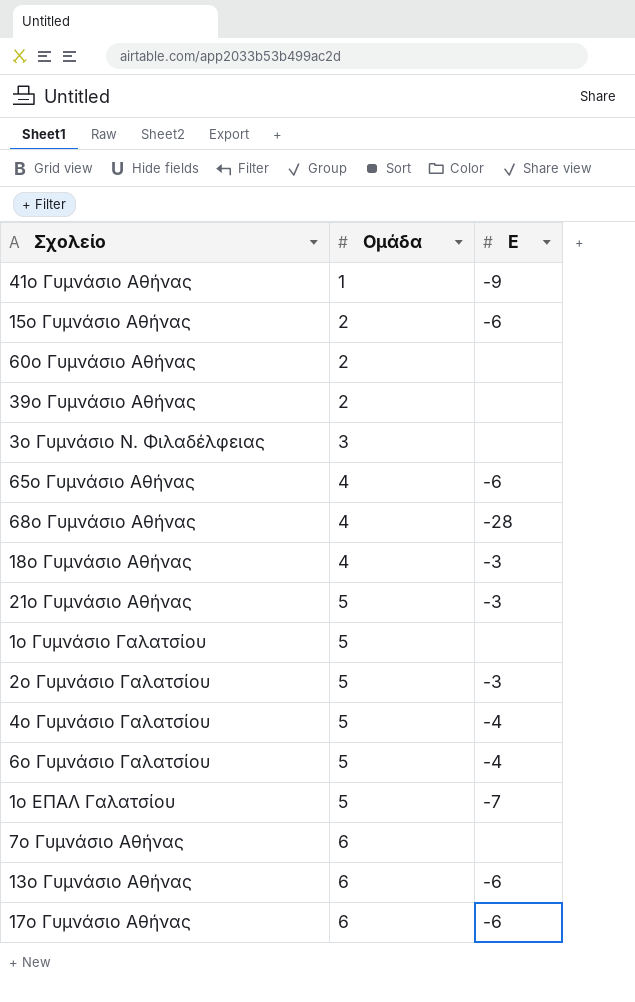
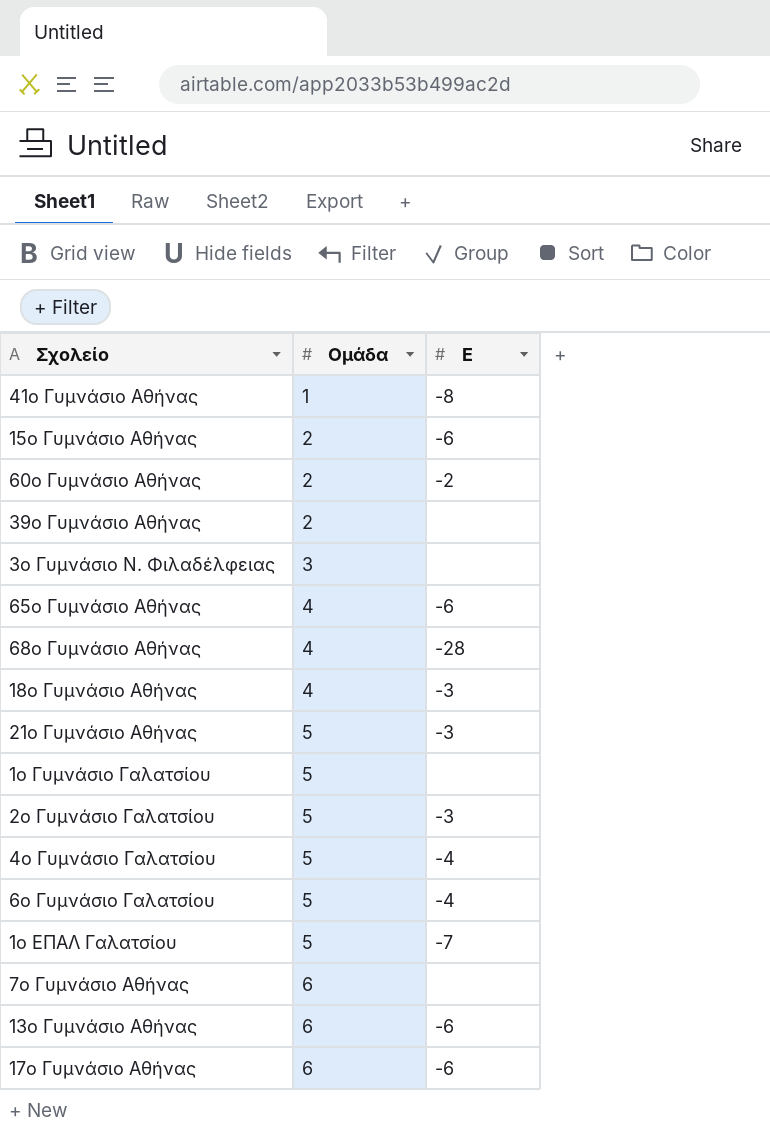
41ο Γυμνάσιο Αθήνας | Ε: -9 -> -8
60ο Γυμνάσιο Αθήνας | Ε: none -> -2

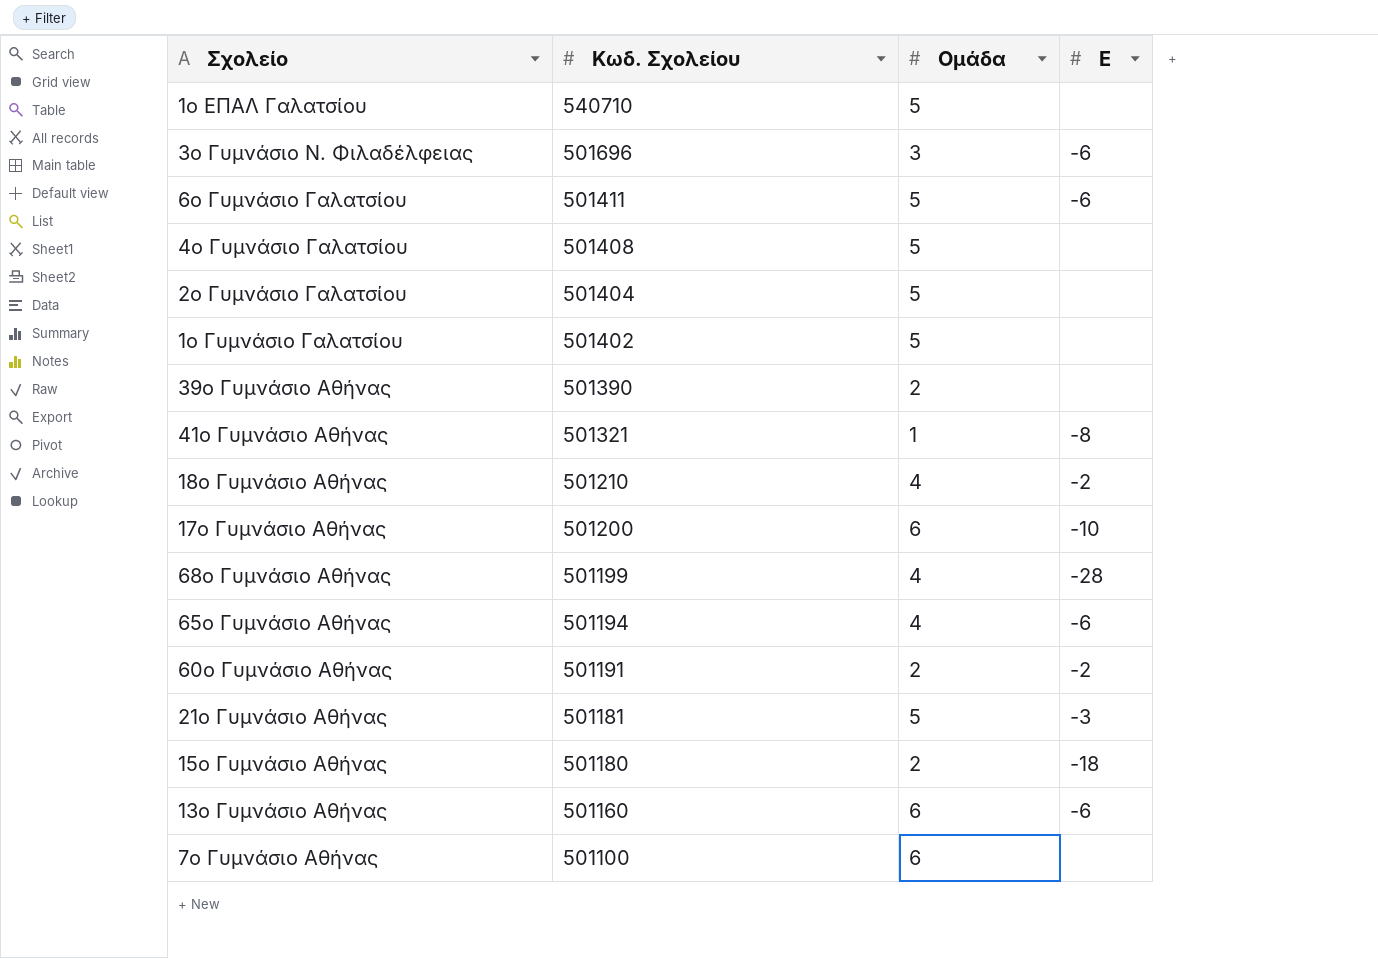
row order: Ομάδα ascending -> Κωδ. Σχολείου descending
column Κωδ. Σχολείου | position: none -> 2
1ο ΕΠΑΛ Γαλατσίου | Ε: -7 -> none
3ο Γυμνάσιο Ν. Φιλαδέλφειας | Ε: none -> -6
6ο Γυμνάσιο Γαλατσίου | Ε: -4 -> -6
4ο Γυμνάσιο Γαλατσίου | Ε: -4 -> none
2ο Γυμνάσιο Γαλατσίου | Ε: -3 -> none
18ο Γυμνάσιο Αθήνας | Ε: -3 -> -2
17ο Γυμνάσιο Αθήνας | Ε: -6 -> -10
15ο Γυμνάσιο Αθήνας | Ε: -6 -> -18

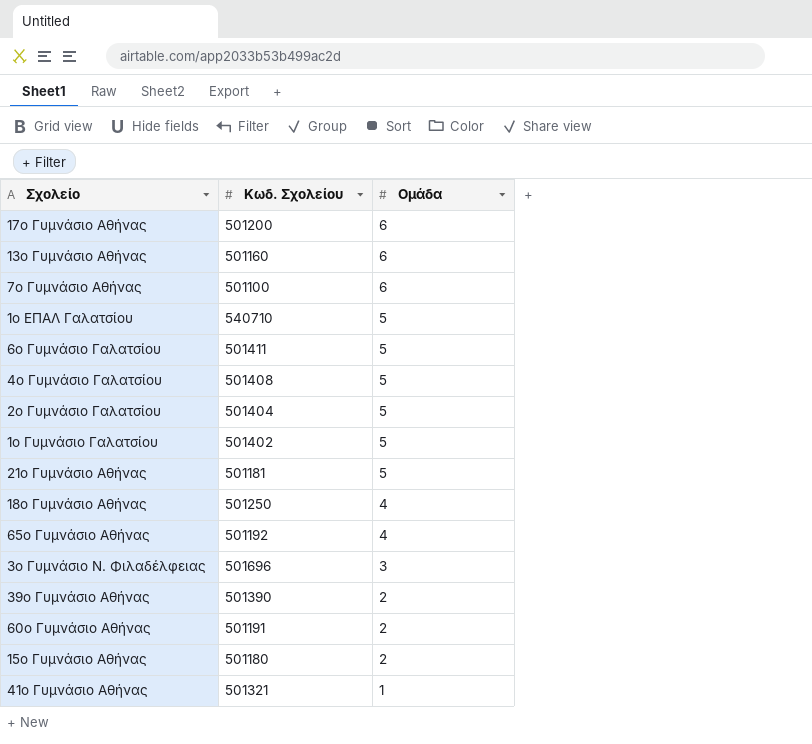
row order: Κωδ. Σχολείου descending -> Ομάδα descending
column Ε | position: 4 -> none
row 68ο Γυμνάσιο Αθήνας: 501199 | 4 | -28 -> none
18ο Γυμνάσιο Αθήνας | Κωδ. Σχολείου: 501210 -> 501250
65ο Γυμνάσιο Αθήνας | Κωδ. Σχολείου: 501194 -> 501192

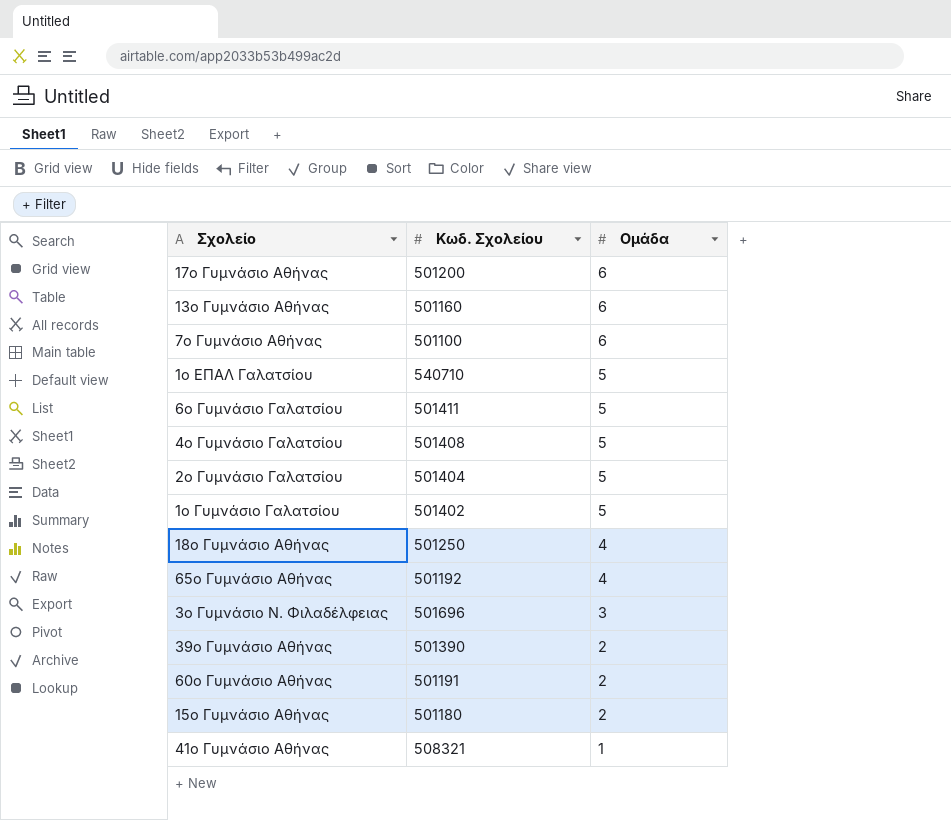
row 21ο Γυμνάσιο Αθήνας: 501181 | 5 -> none
41ο Γυμνάσιο Αθήνας | Κωδ. Σχολείου: 501321 -> 508321

